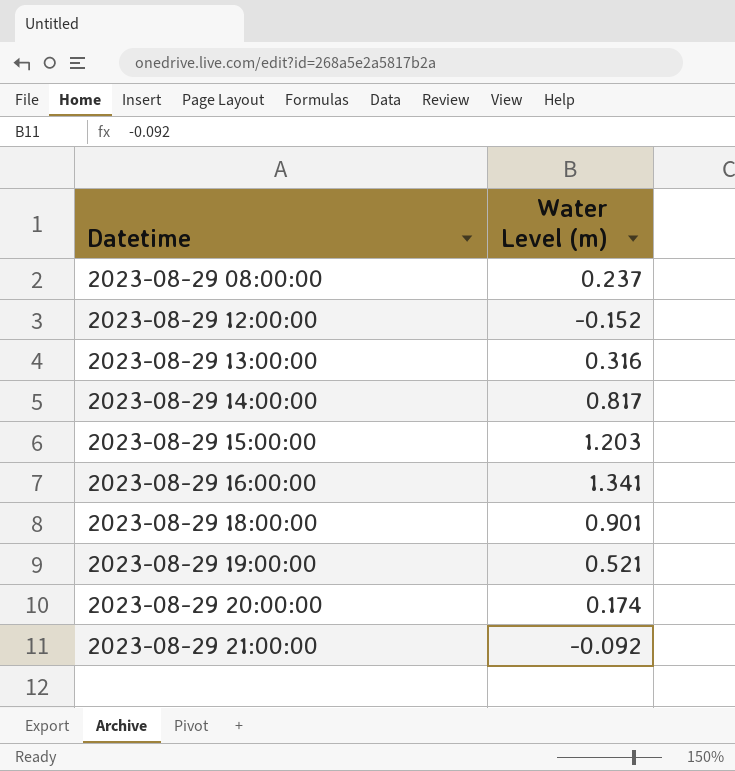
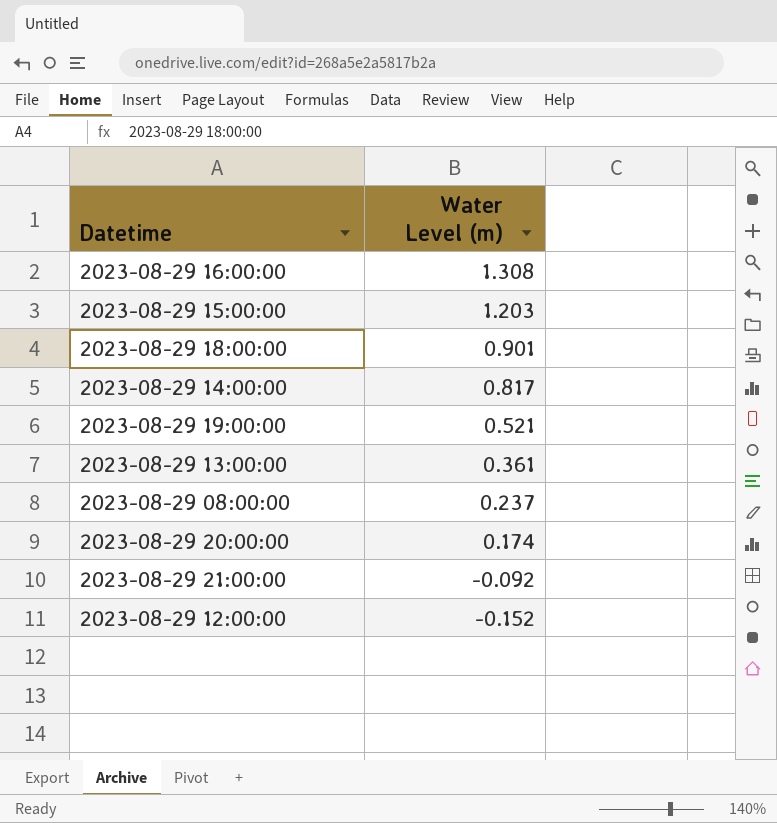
row order: Datetime ascending -> Water Level (m) descending
2023-08-29 16:00:00 | Water Level (m): 1.341 -> 1.308
2023-08-29 13:00:00 | Water Level (m): 0.316 -> 0.361

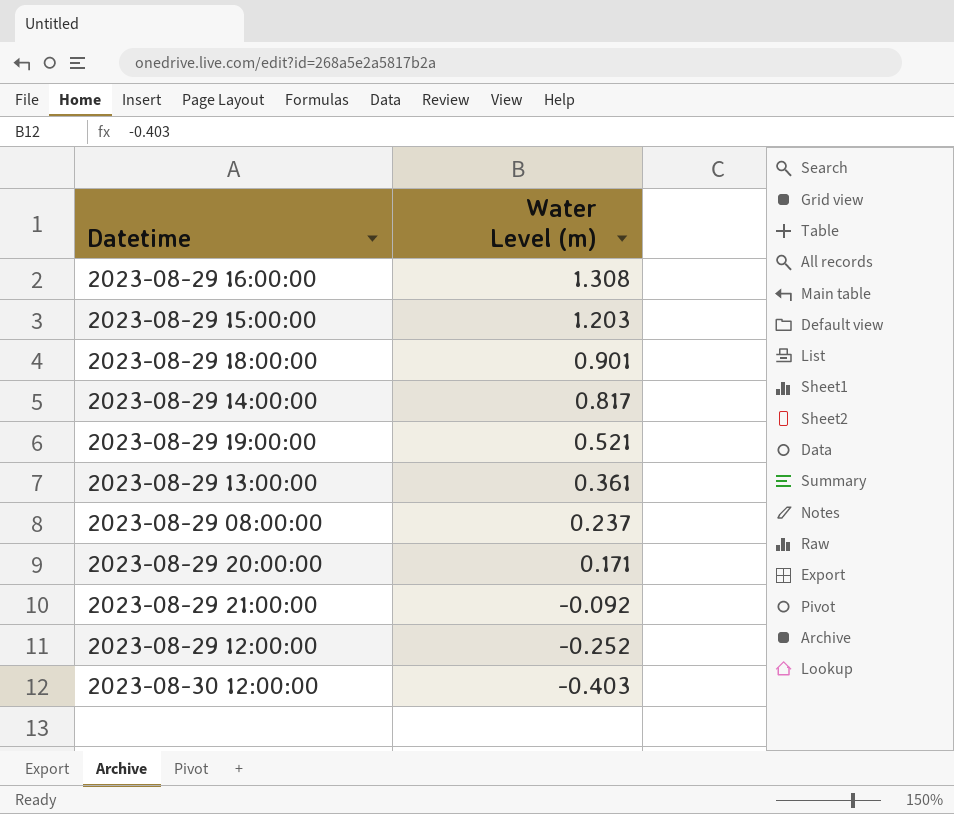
2023-08-29 20:00:00 | Water Level (m): 0.174 -> 0.171
2023-08-29 12:00:00 | Water Level (m): -0.152 -> -0.252
row 2023-08-30 12:00:00: none -> -0.403

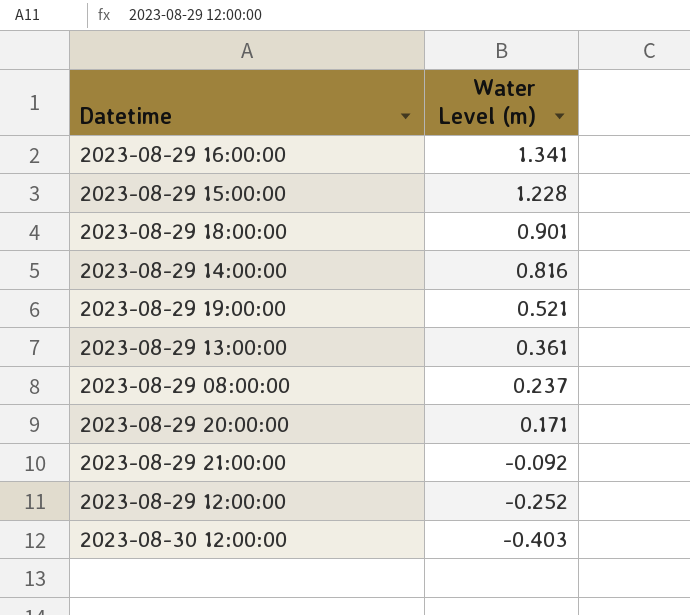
2023-08-29 16:00:00 | Water Level (m): 1.308 -> 1.341
2023-08-29 15:00:00 | Water Level (m): 1.203 -> 1.228
2023-08-29 14:00:00 | Water Level (m): 0.817 -> 0.816

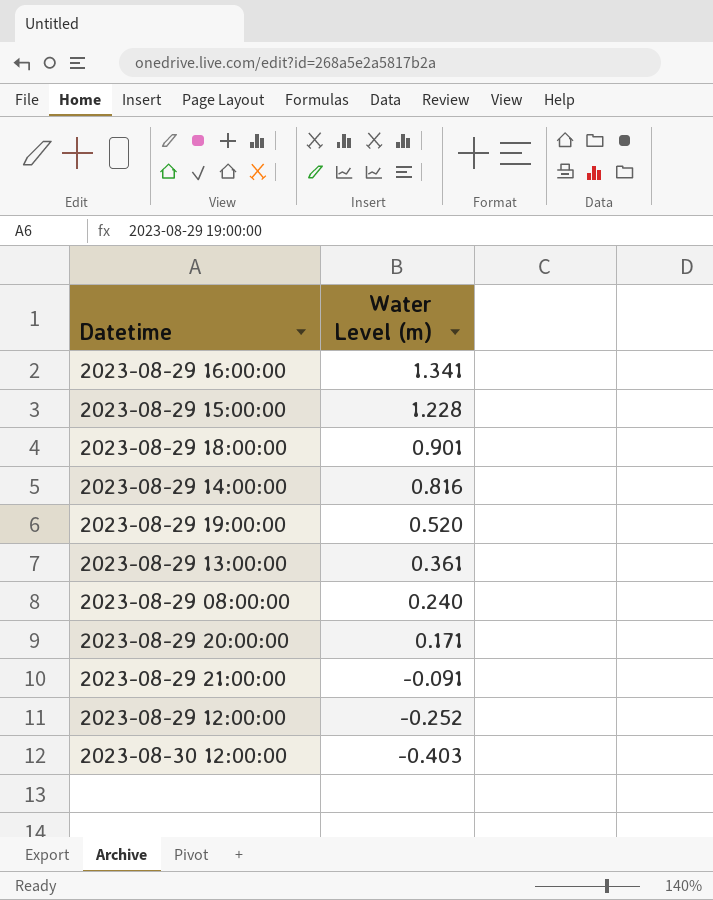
2023-08-29 19:00:00 | Water Level (m): 0.521 -> 0.520
2023-08-29 08:00:00 | Water Level (m): 0.237 -> 0.240
2023-08-29 21:00:00 | Water Level (m): -0.092 -> -0.091

